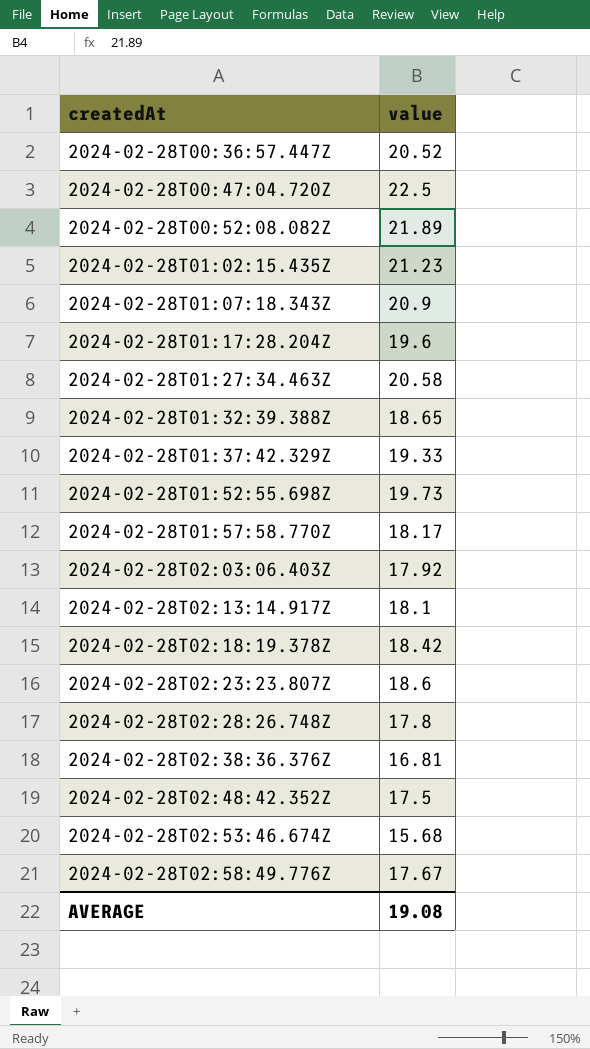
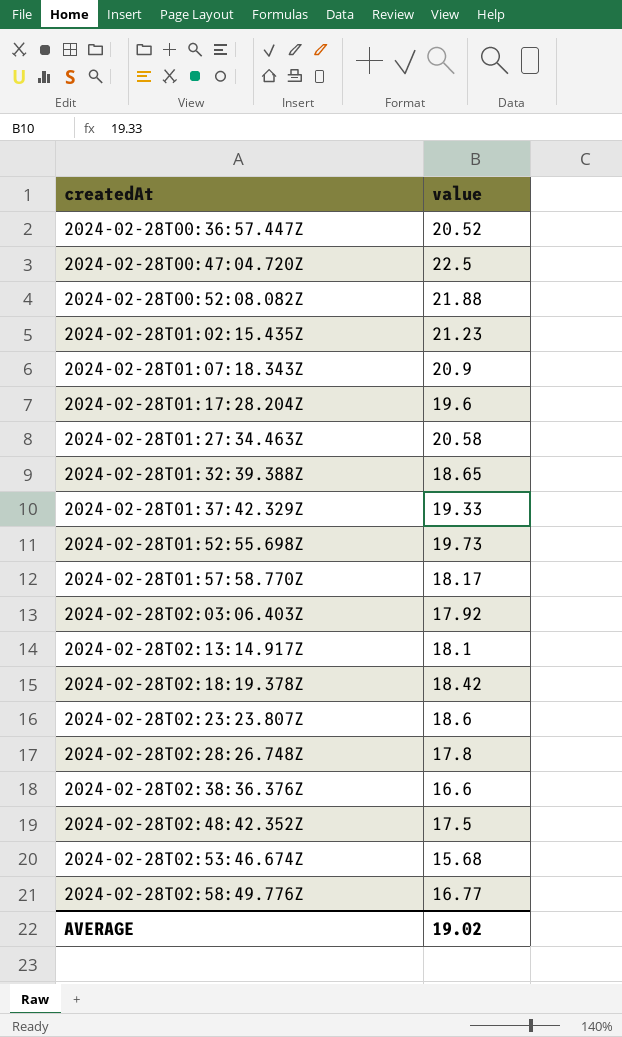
2024-02-28T00:52:08.082Z | value: 21.89 -> 21.88
2024-02-28T02:38:36.376Z | value: 16.81 -> 16.6
2024-02-28T02:58:49.776Z | value: 17.67 -> 16.77
AVERAGE | value: 19.08 -> 19.02

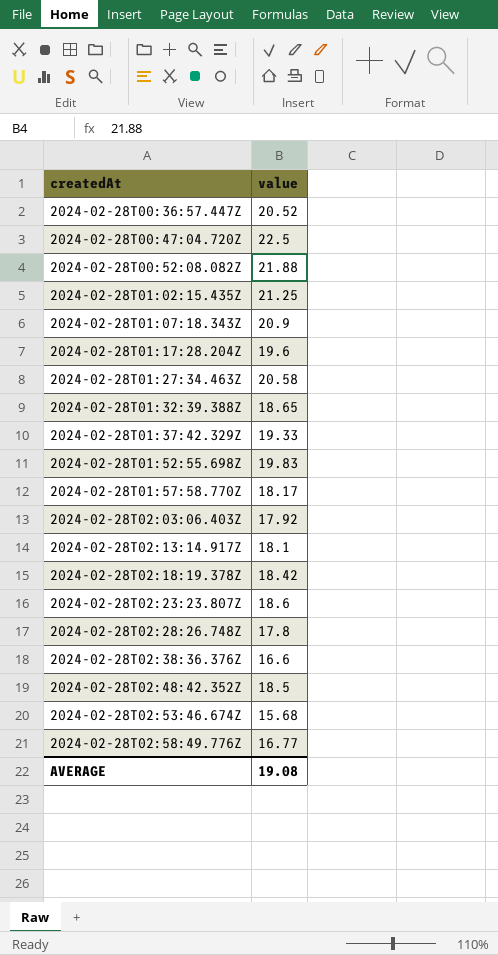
2024-02-28T01:02:15.435Z | value: 21.23 -> 21.25
2024-02-28T01:52:55.698Z | value: 19.73 -> 19.83
2024-02-28T02:48:42.352Z | value: 17.5 -> 18.5
AVERAGE | value: 19.02 -> 19.08

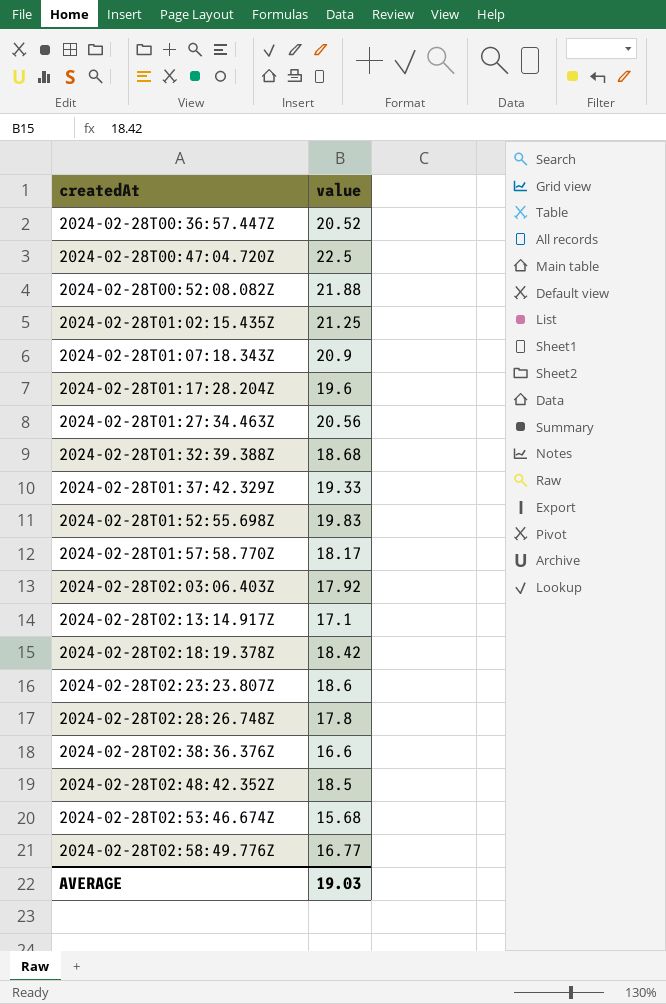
2024-02-28T01:27:34.463Z | value: 20.58 -> 20.56
2024-02-28T01:32:39.388Z | value: 18.65 -> 18.68
2024-02-28T02:13:14.917Z | value: 18.1 -> 17.1
AVERAGE | value: 19.08 -> 19.03

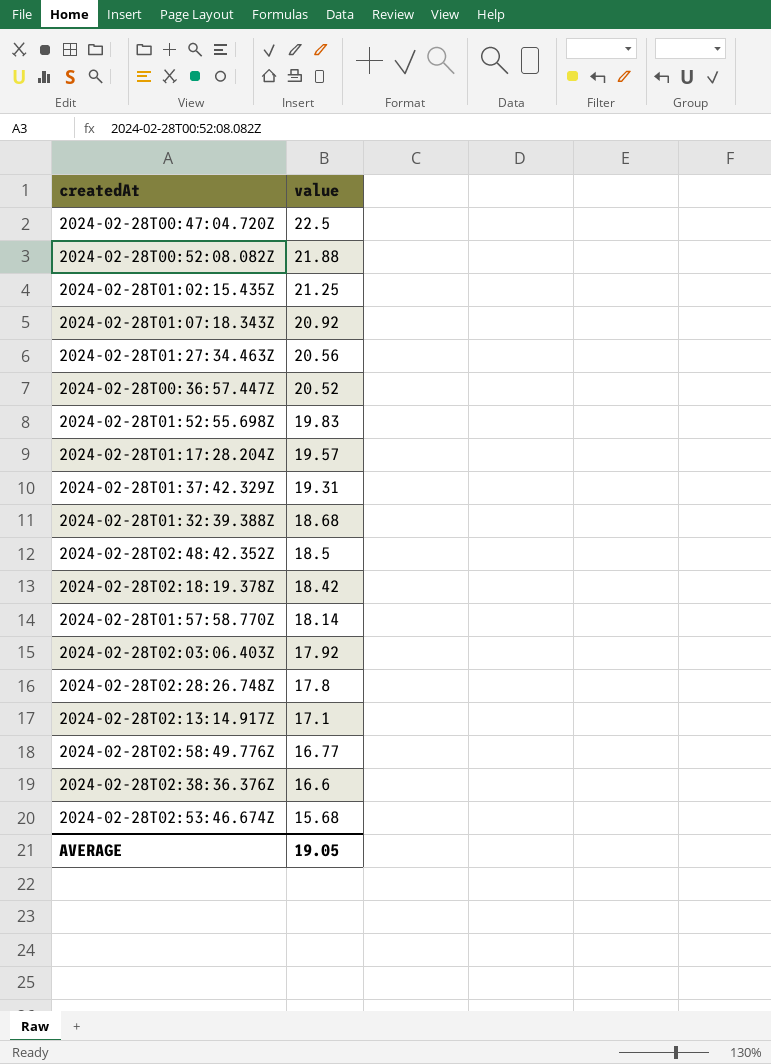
row order: createdAt ascending -> value descending
row 2024-02-28T02:23:23.807Z: 18.6 -> none
2024-02-28T01:07:18.343Z | value: 20.9 -> 20.92
2024-02-28T01:17:28.204Z | value: 19.6 -> 19.57
2024-02-28T01:37:42.329Z | value: 19.33 -> 19.31
2024-02-28T01:57:58.770Z | value: 18.17 -> 18.14
AVERAGE | value: 19.03 -> 19.05

